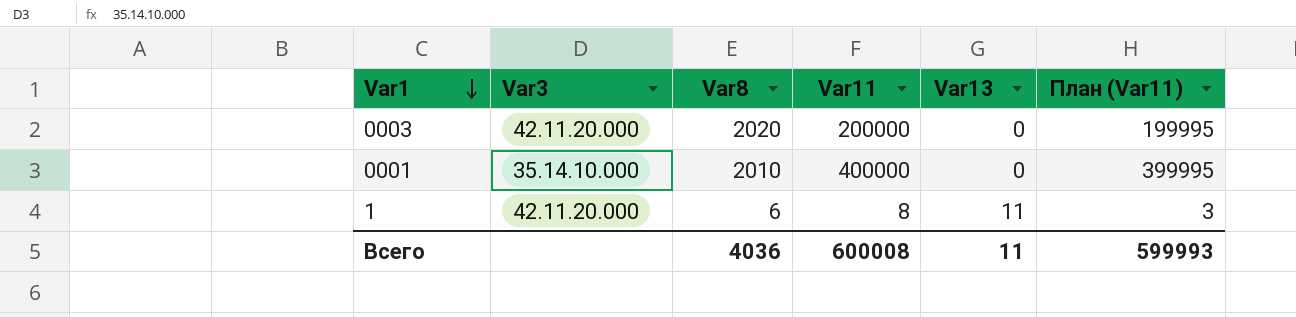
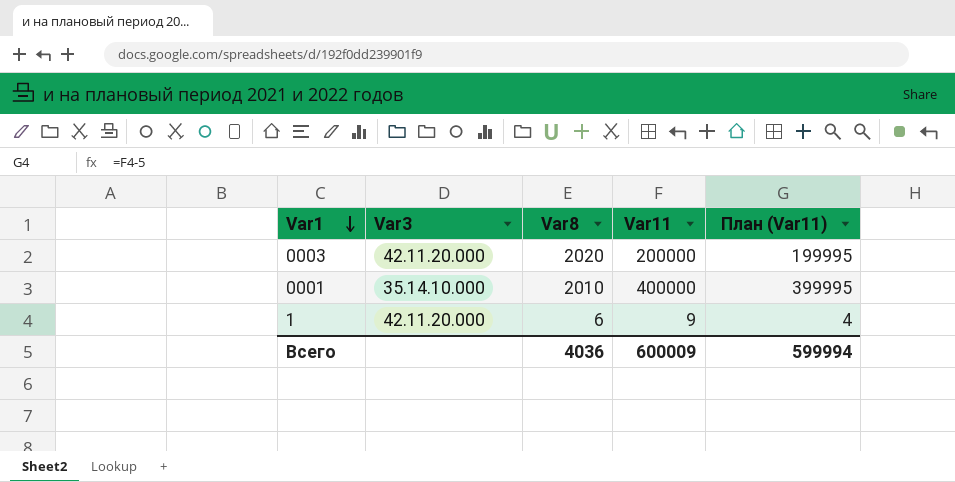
column Var13 | position: 5 -> none
1 | Var11: 8 -> 9
1 | План (Var11): 3 -> 4
Всего | Var11: 600008 -> 600009
Всего | План (Var11): 599993 -> 599994

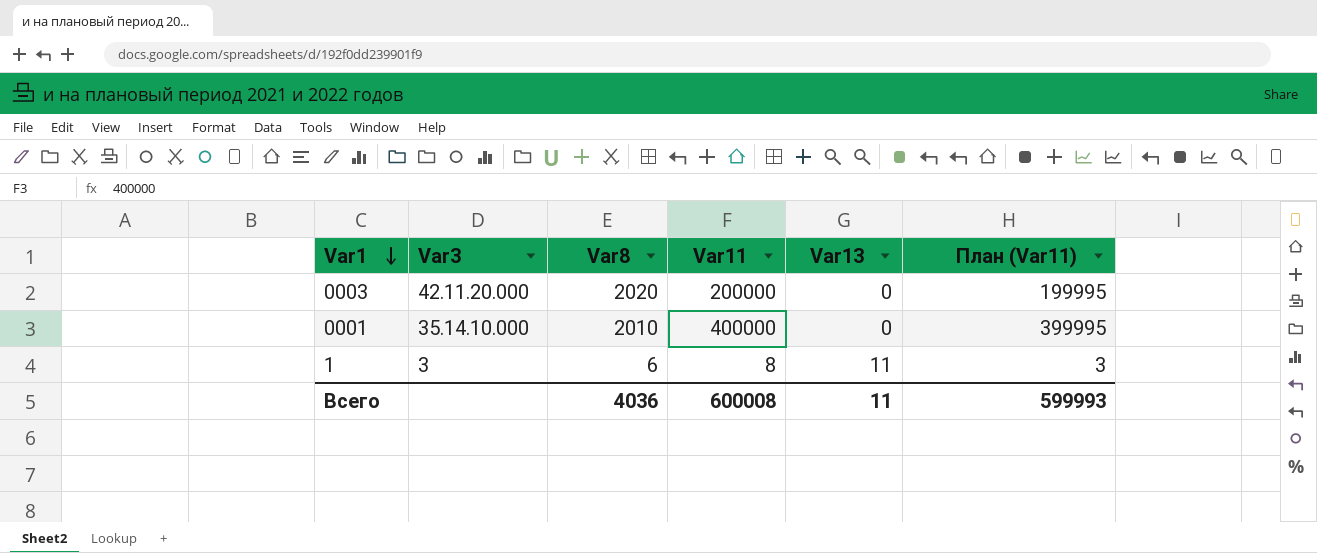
column Var13 | position: none -> 5
1 | Var3: 42.11.20.000 -> 3
1 | Var11: 9 -> 8
1 | План (Var11): 4 -> 3
Всего | Var11: 600009 -> 600008
Всего | План (Var11): 599994 -> 599993

